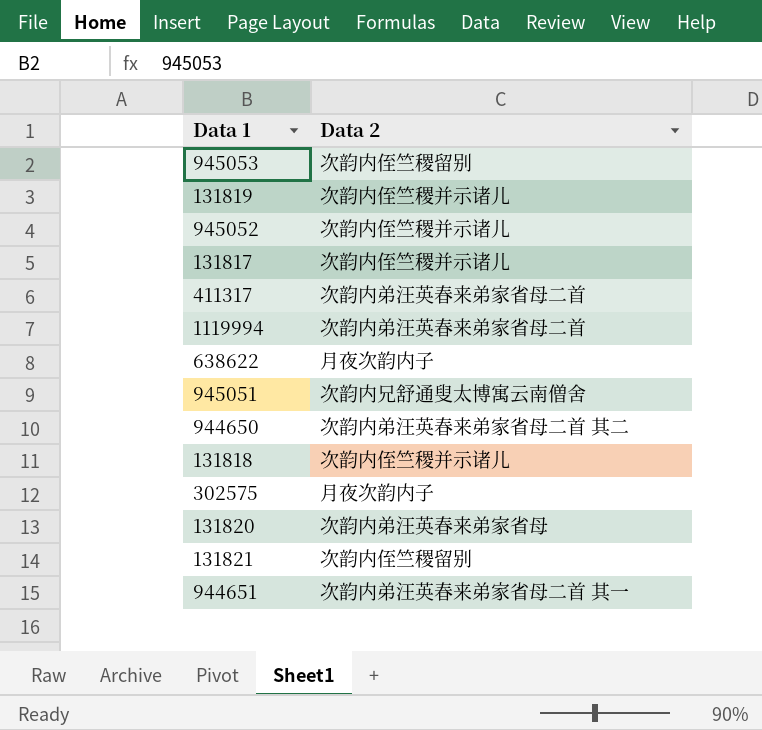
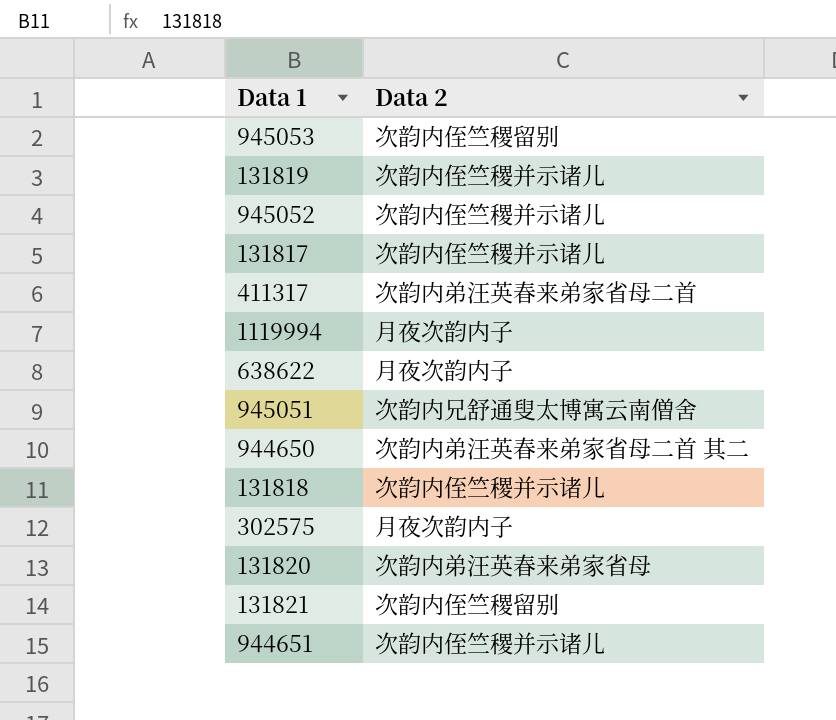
1119994 | Data 2: 次韵内弟汪英春来弟家省母二首 -> 月夜次韵内子
944651 | Data 2: 次韵内弟汪英春来弟家省母二首 其一 -> 次韵内侄竺稷并示诸儿

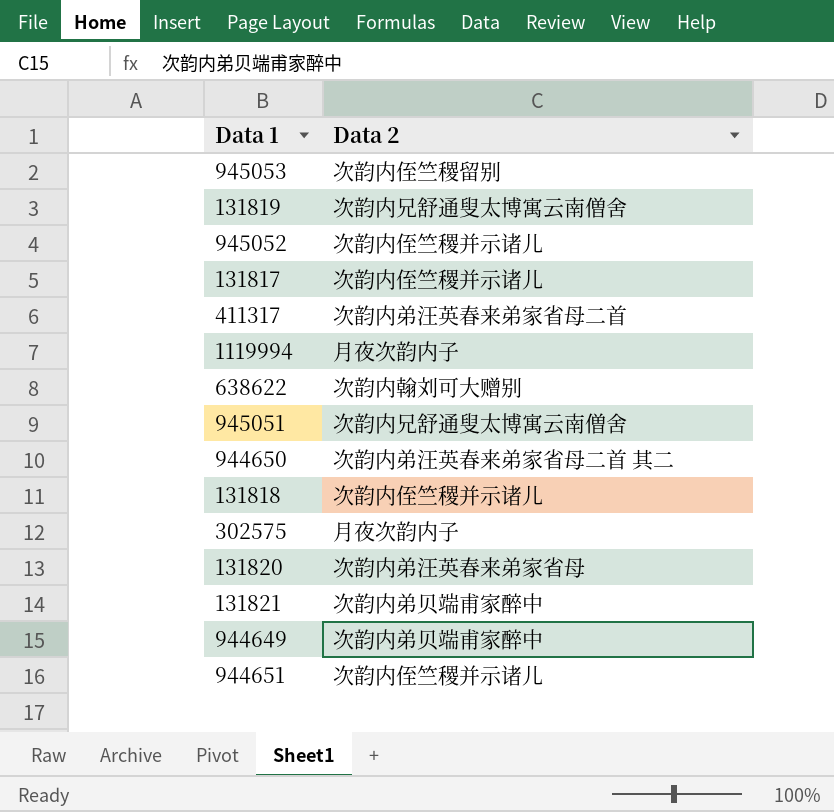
131819 | Data 2: 次韵内侄竺稷并示诸儿 -> 次韵内兄舒通叟太博寓云南僧舍
638622 | Data 2: 月夜次韵内子 -> 次韵内翰刘可大赠别
131821 | Data 2: 次韵内侄竺稷留别 -> 次韵内弟贝端甫家醉中
row 944649: none -> 次韵内弟贝端甫家醉中

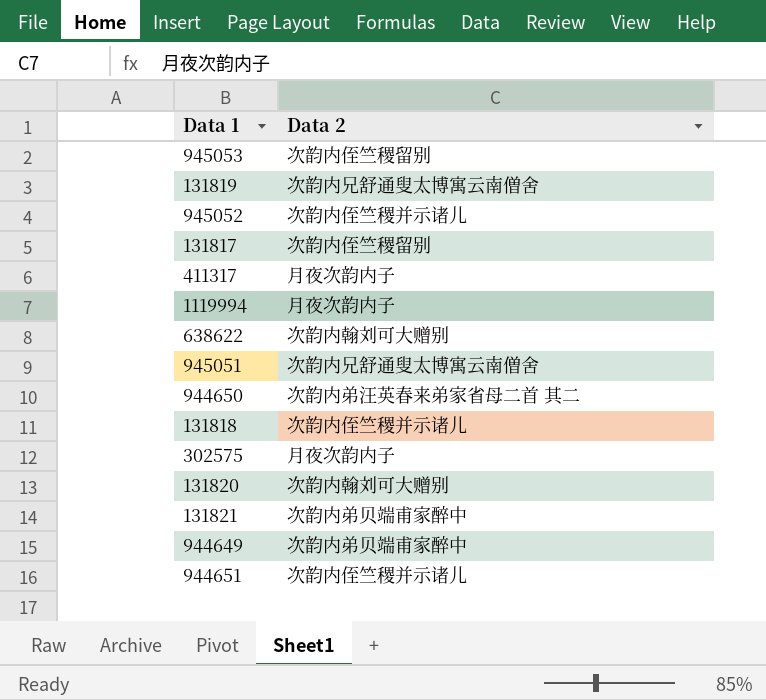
131817 | Data 2: 次韵内侄竺稷并示诸儿 -> 次韵内侄竺稷留别
411317 | Data 2: 次韵内弟汪英春来弟家省母二首 -> 月夜次韵内子
131820 | Data 2: 次韵内弟汪英春来弟家省母 -> 次韵内翰刘可大赠别

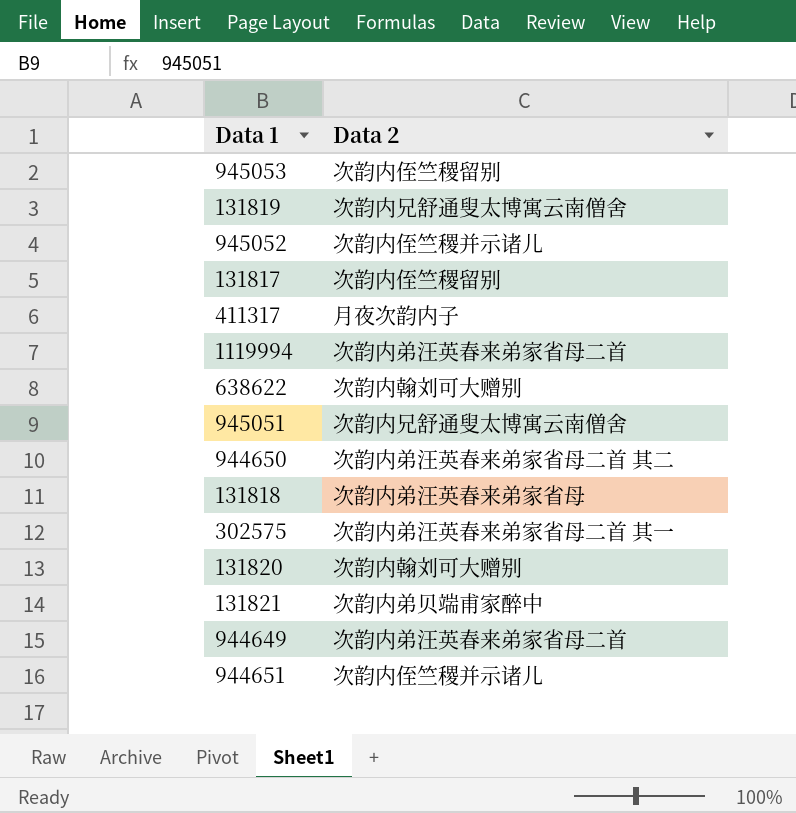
1119994 | Data 2: 月夜次韵内子 -> 次韵内弟汪英春来弟家省母二首
131818 | Data 2: 次韵内侄竺稷并示诸儿 -> 次韵内弟汪英春来弟家省母
302575 | Data 2: 月夜次韵内子 -> 次韵内弟汪英春来弟家省母二首 其一
944649 | Data 2: 次韵内弟贝端甫家醉中 -> 次韵内弟汪英春来弟家省母二首

